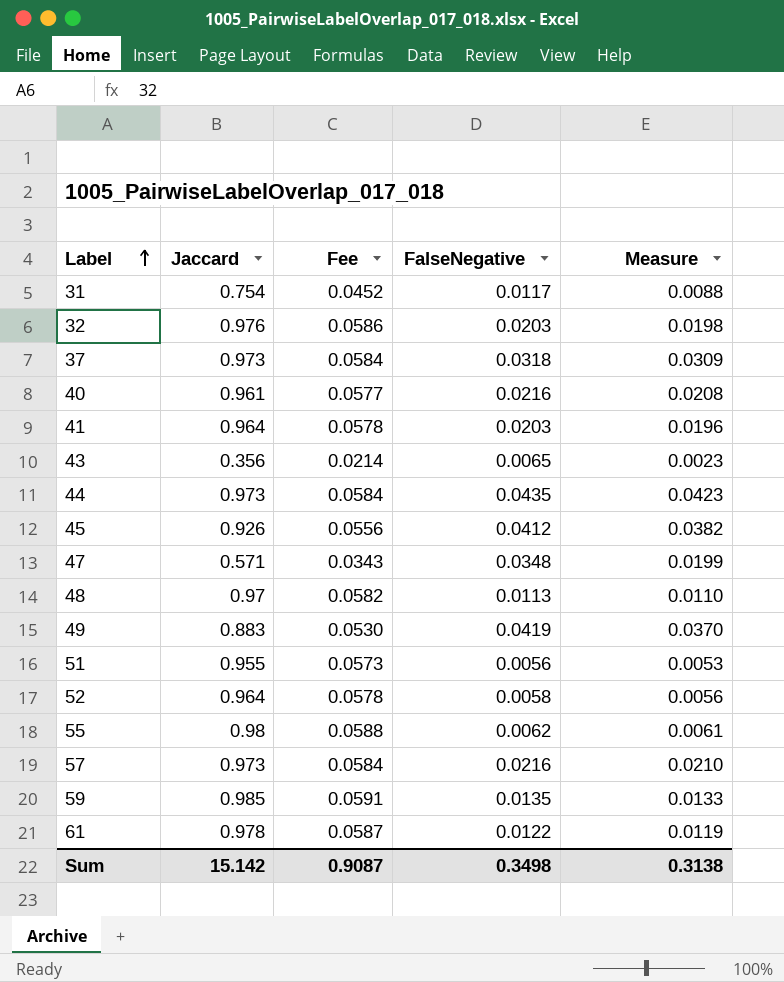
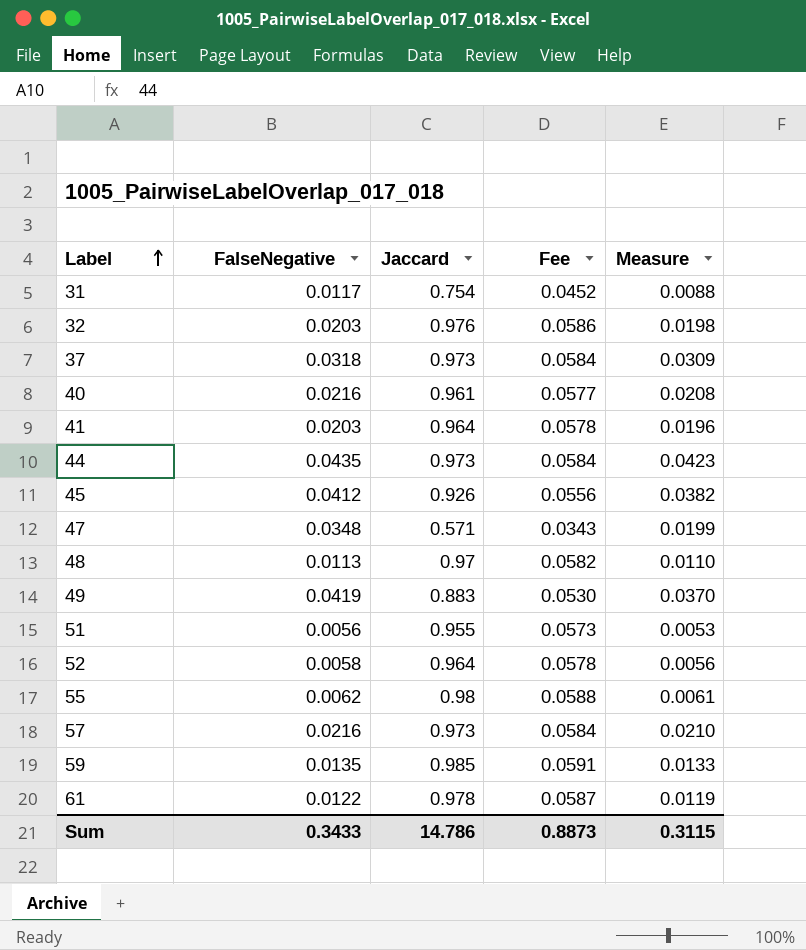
column FalseNegative | position: 4 -> 2
row 43: 0.356 | 0.0214 | 0.0065 | 0.0023 -> none
Sum | FalseNegative: 0.3498 -> 0.3433
Sum | Jaccard: 15.142 -> 14.786
Sum | Fee: 0.9087 -> 0.8873
Sum | Measure: 0.3138 -> 0.3115

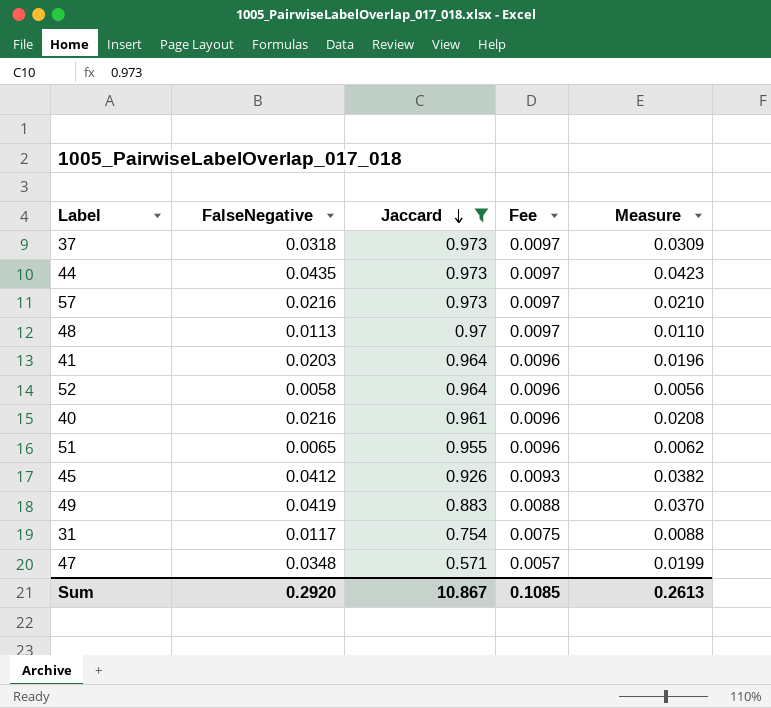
filter: none -> Jaccard <= 0.973
row order: Label ascending -> Jaccard descending
column Fee | formula: [Jaccard] * 0.06 -> [Jaccard] * 0.01
51 | FalseNegative: 0.0056 -> 0.0065
51 | Measure: 0.0053 -> 0.0062
Sum | FalseNegative: 0.3433 -> 0.2920
Sum | Jaccard: 14.786 -> 10.867
Sum | Fee: 0.8873 -> 0.1085
Sum | Measure: 0.3115 -> 0.2613

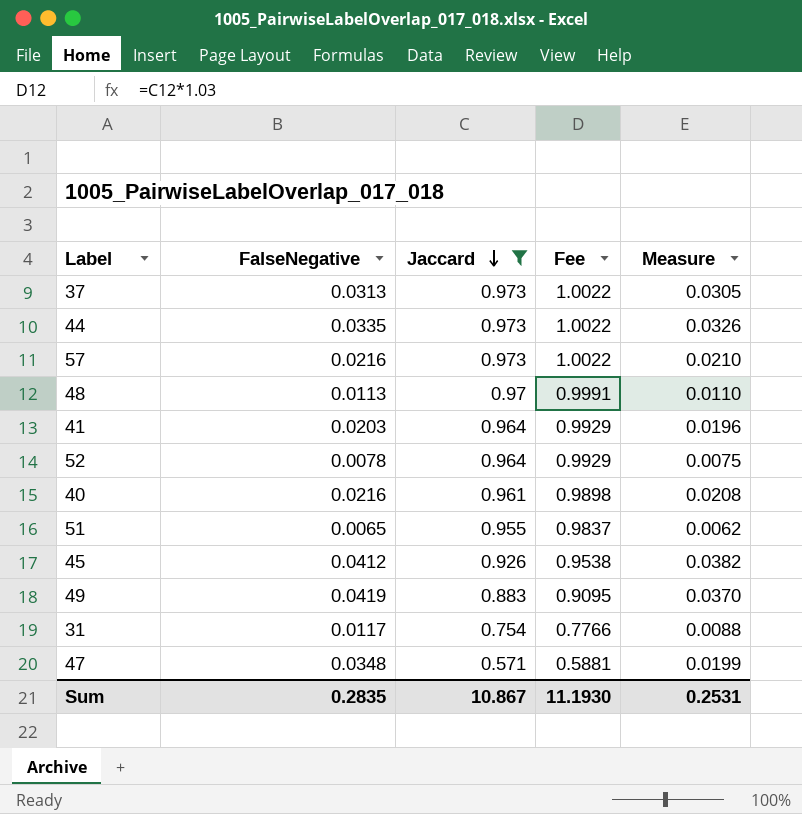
column Fee | formula: [Jaccard] * 0.01 -> [Jaccard] * 1.03
37 | FalseNegative: 0.0318 -> 0.0313
37 | Measure: 0.0309 -> 0.0305
44 | FalseNegative: 0.0435 -> 0.0335
44 | Measure: 0.0423 -> 0.0326
52 | FalseNegative: 0.0058 -> 0.0078
52 | Measure: 0.0056 -> 0.0075
Sum | FalseNegative: 0.2920 -> 0.2835
Sum | Fee: 0.1085 -> 11.1930
Sum | Measure: 0.2613 -> 0.2531

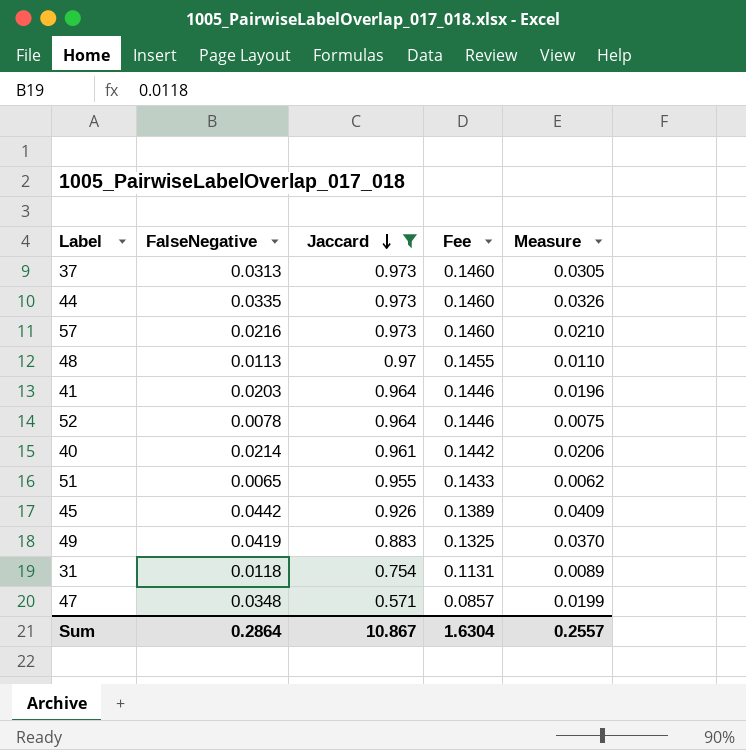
column Fee | formula: [Jaccard] * 1.03 -> [Jaccard] * 0.15
40 | FalseNegative: 0.0216 -> 0.0214
40 | Measure: 0.0208 -> 0.0206
45 | FalseNegative: 0.0412 -> 0.0442
45 | Measure: 0.0382 -> 0.0409
31 | FalseNegative: 0.0117 -> 0.0118
31 | Measure: 0.0088 -> 0.0089
Sum | FalseNegative: 0.2835 -> 0.2864
Sum | Fee: 11.1930 -> 1.6304
Sum | Measure: 0.2531 -> 0.2557

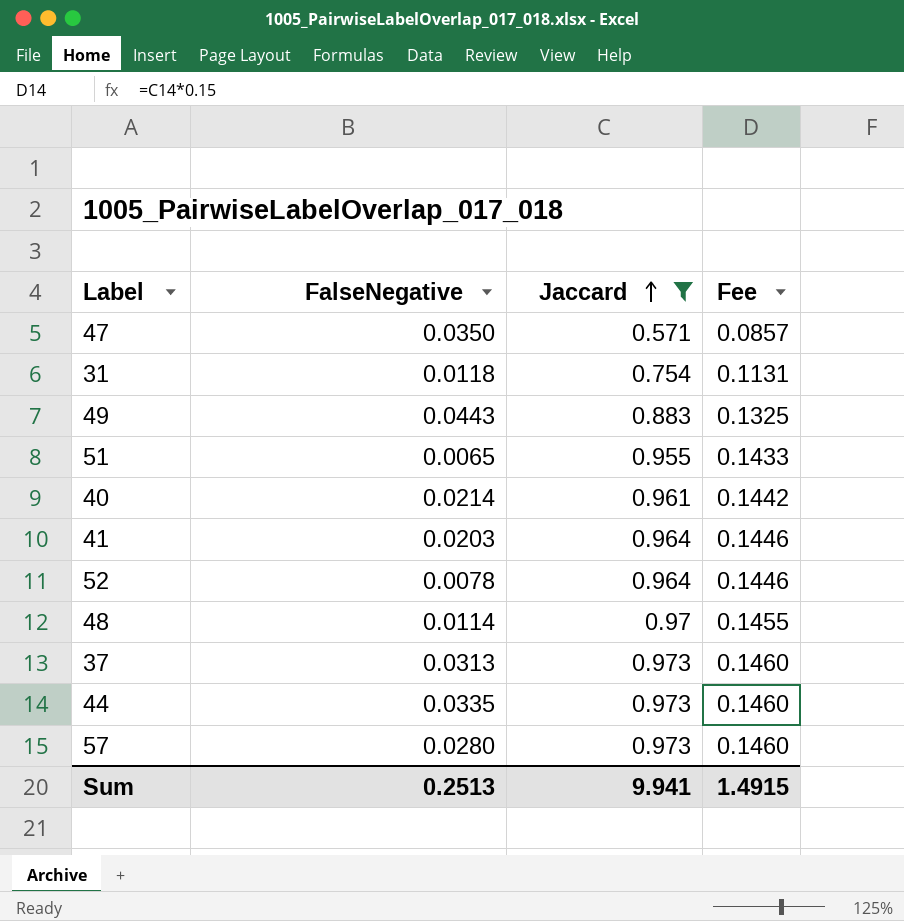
row order: Jaccard descending -> Jaccard ascending
column Measure | formula: [FalseNegative] * [Jaccard] -> none
row 45: 0.0442 | 0.926 | 0.1389 | 0.0409 -> none
47 | FalseNegative: 0.0348 -> 0.0350
49 | FalseNegative: 0.0419 -> 0.0443
48 | FalseNegative: 0.0113 -> 0.0114
57 | FalseNegative: 0.0216 -> 0.0280
Sum | FalseNegative: 0.2864 -> 0.2513
Sum | Jaccard: 10.867 -> 9.941
Sum | Fee: 1.6304 -> 1.4915

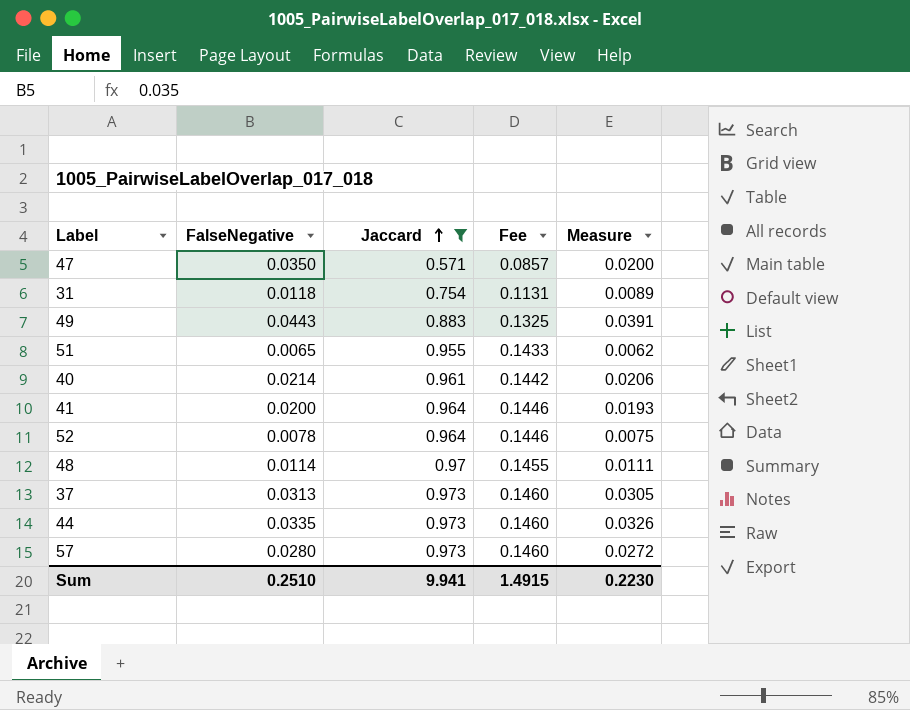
column Measure | formula: none -> [FalseNegative] * [Jaccard]
41 | FalseNegative: 0.0203 -> 0.0200
Sum | FalseNegative: 0.2513 -> 0.2510

